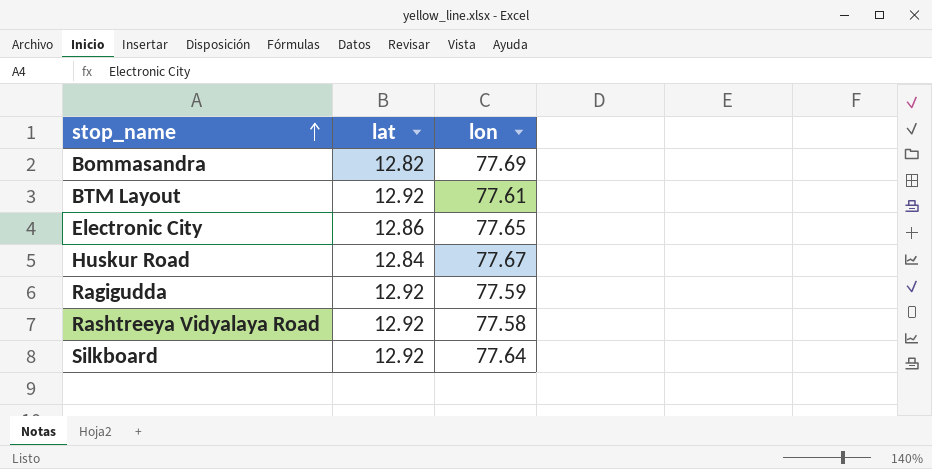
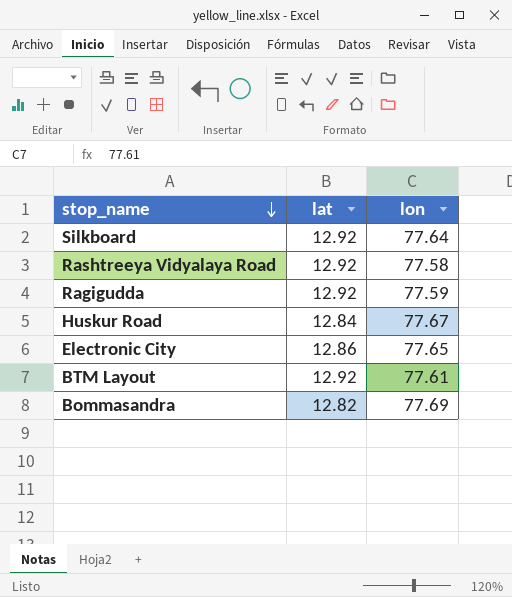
row order: stop_name ascending -> stop_name descending

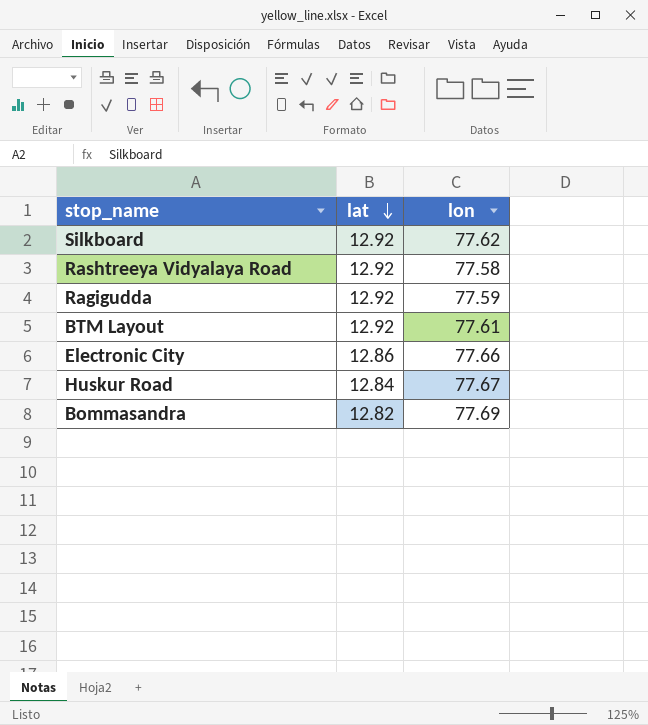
row order: stop_name descending -> lat descending
Silkboard | lon: 77.64 -> 77.62
Electronic City | lon: 77.65 -> 77.66

